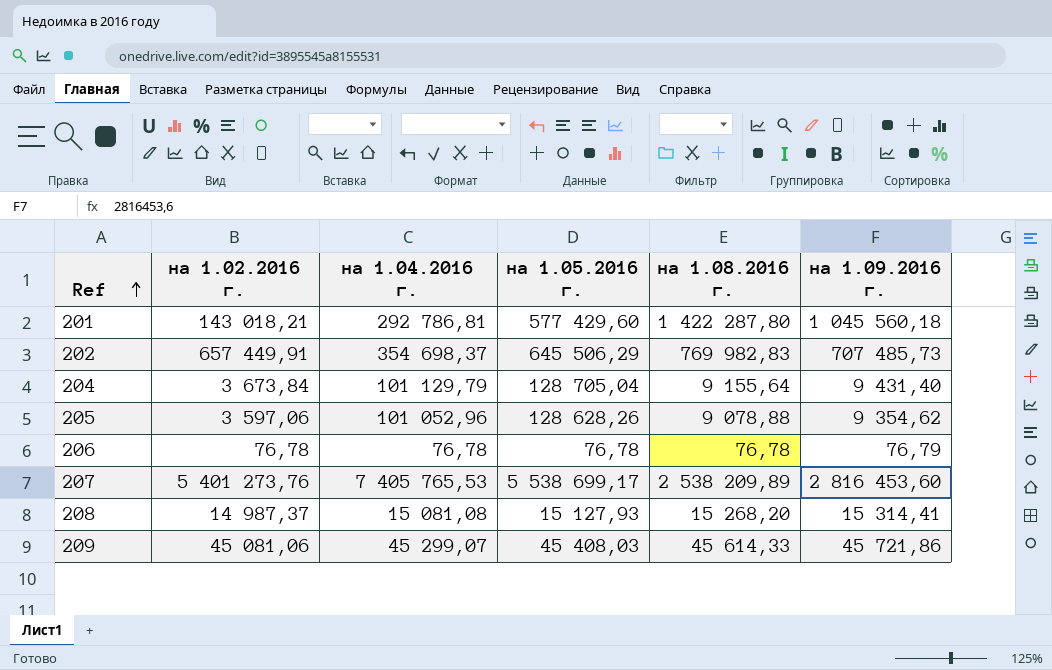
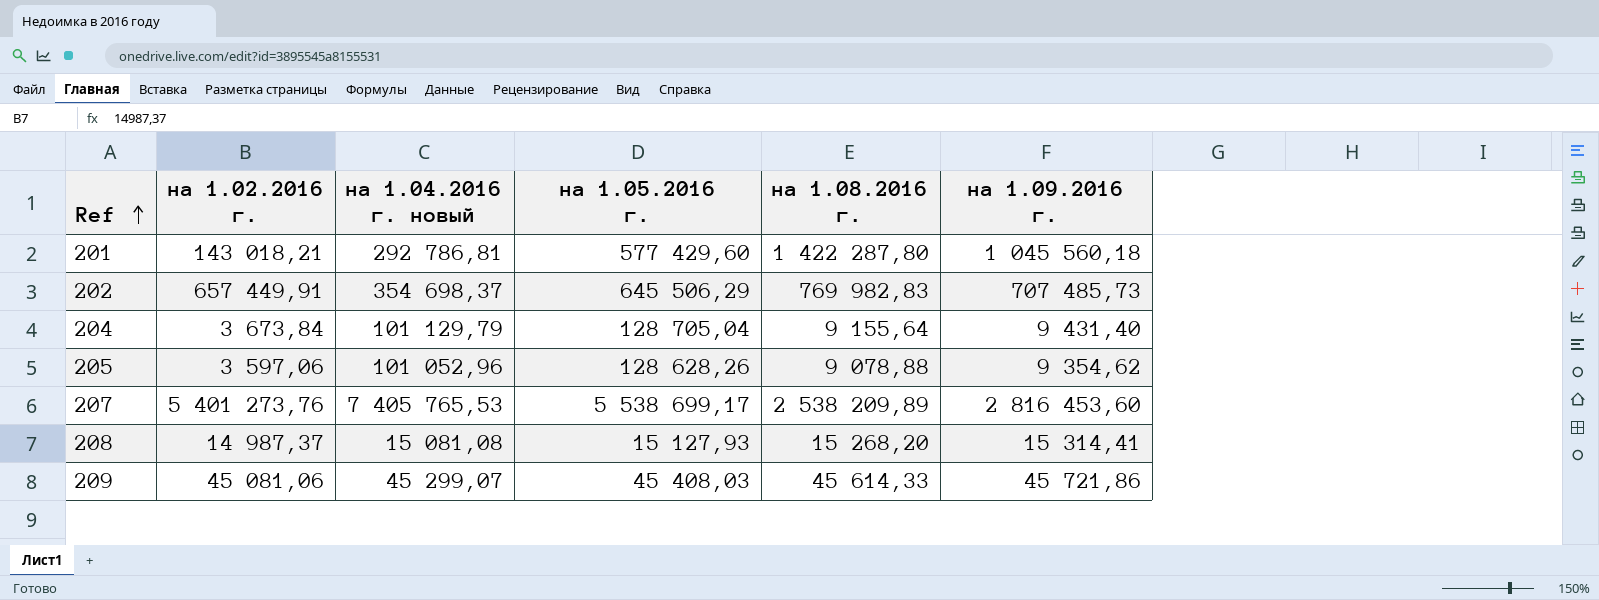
column name: на 1.04.2016 г. -> на 1.04.2016 г. новый
row 206: 76,78 | 76,78 | 76,78 | 76,78 | 76,79 -> none

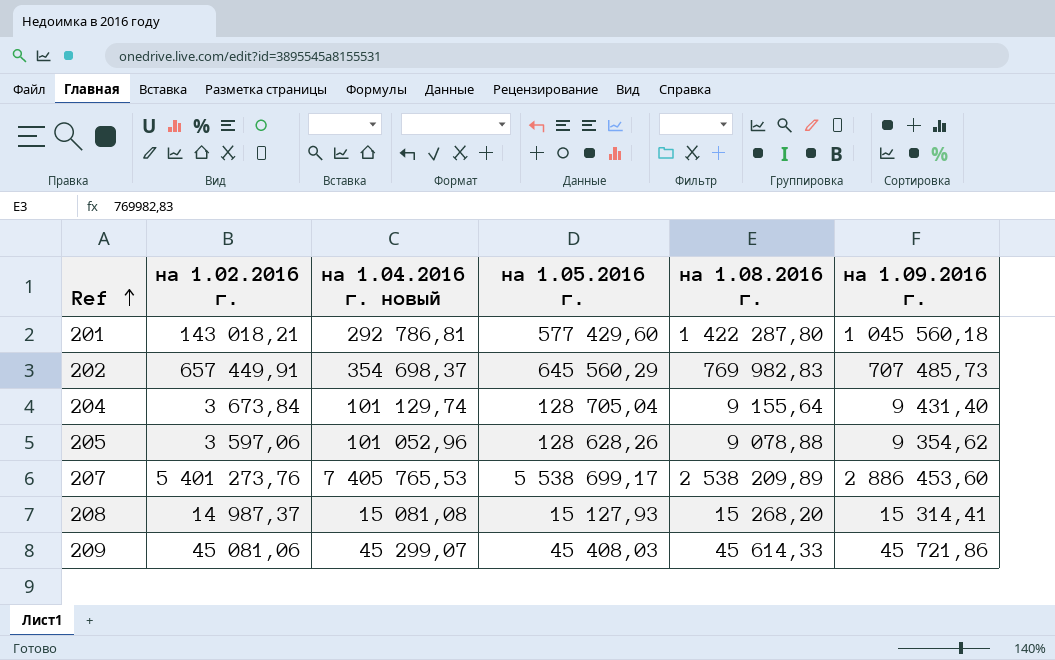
202 | на 1.05.2016 г.: 645 506,29 -> 645 560,29
204 | на 1.04.2016 г. новый: 101 129,79 -> 101 129,74
207 | на 1.09.2016 г.: 2 816 453,60 -> 2 886 453,60

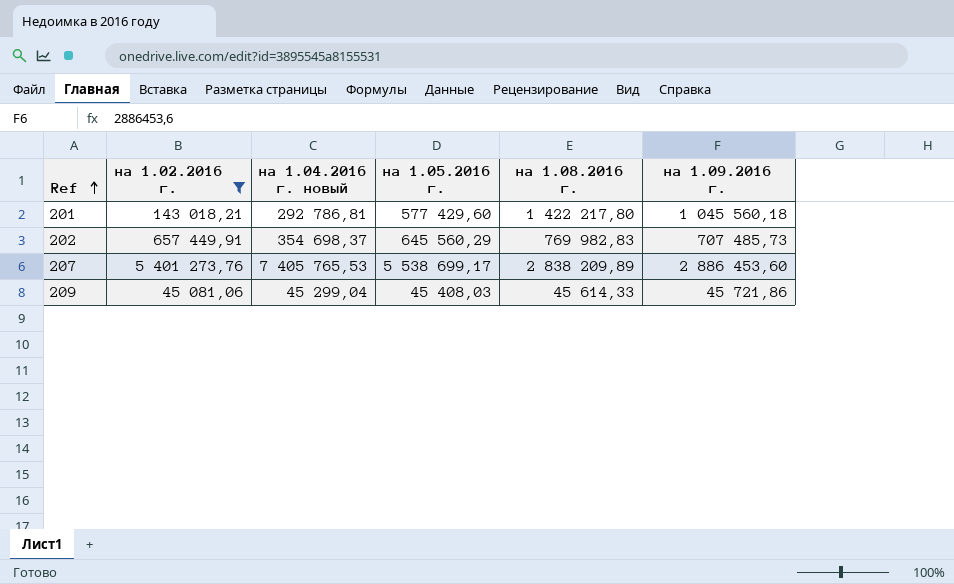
filter: none -> на 1.02.2016 г. >= 45 081,06
201 | на 1.08.2016 г.: 1 422 287,80 -> 1 422 217,80
207 | на 1.08.2016 г.: 2 538 209,89 -> 2 838 209,89
209 | на 1.04.2016 г. новый: 45 299,07 -> 45 299,04

